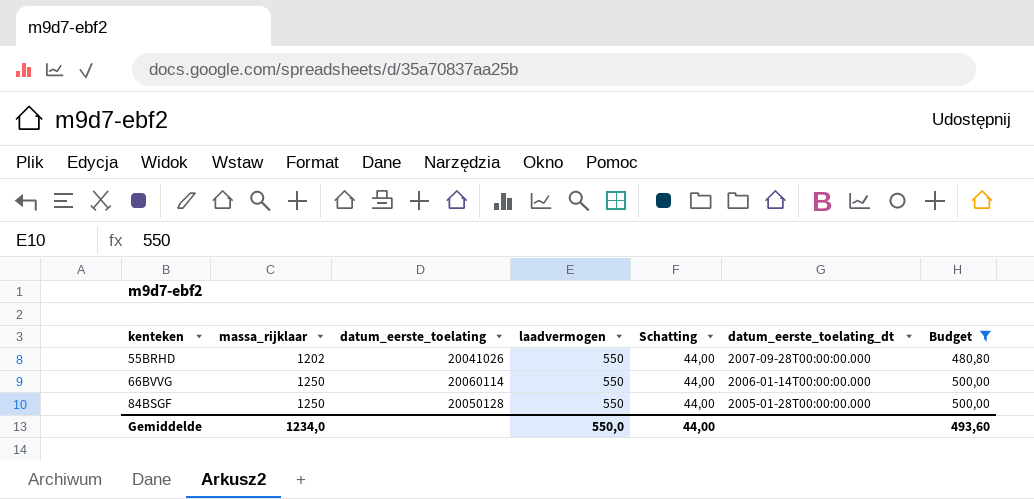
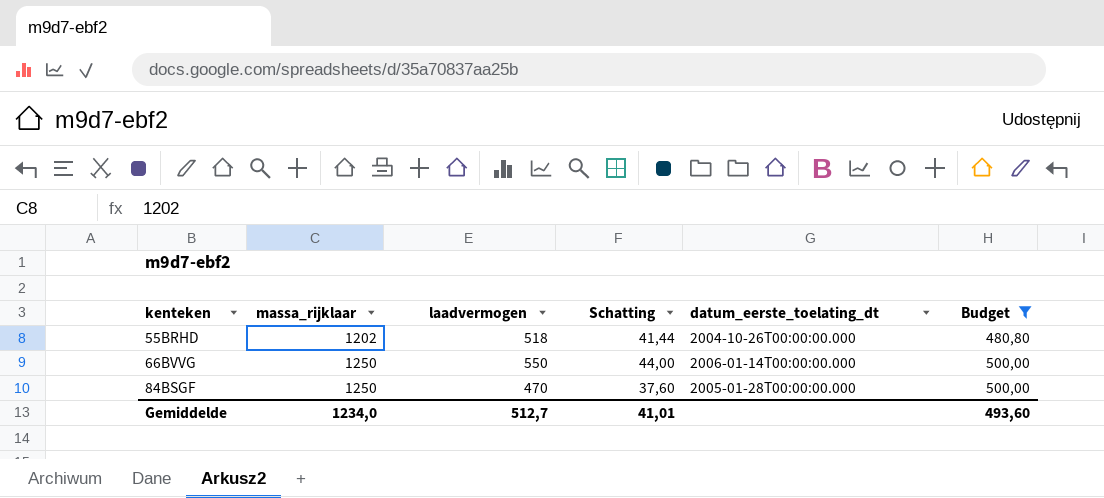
column datum_eerste_toelating | position: 3 -> none
55BRHD | laadvermogen: 550 -> 518
55BRHD | Schatting: 44,00 -> 41,44
55BRHD | datum_eerste_toelating_dt: 2007-09-28T00:00:00.000 -> 2004-10-26T00:00:00.000
84BSGF | laadvermogen: 550 -> 470
84BSGF | Schatting: 44,00 -> 37,60
Gemiddelde | laadvermogen: 550,0 -> 512,7
Gemiddelde | Schatting: 44,00 -> 41,01

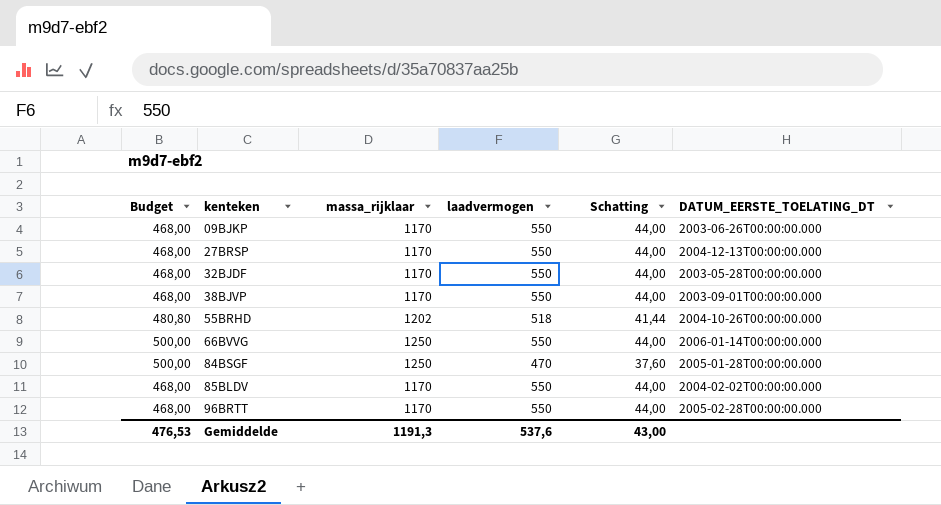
filter: Budget != 468,00 -> none
column Budget | position: 6 -> 1
column name: datum_eerste_toelating_dt -> DATUM_EERSTE_TOELATING_DT
Gemiddelde | Budget: 493,60 -> 476,53
Gemiddelde | massa_rijklaar: 1234,0 -> 1191,3
Gemiddelde | laadvermogen: 512,7 -> 537,6
Gemiddelde | Schatting: 41,01 -> 43,00

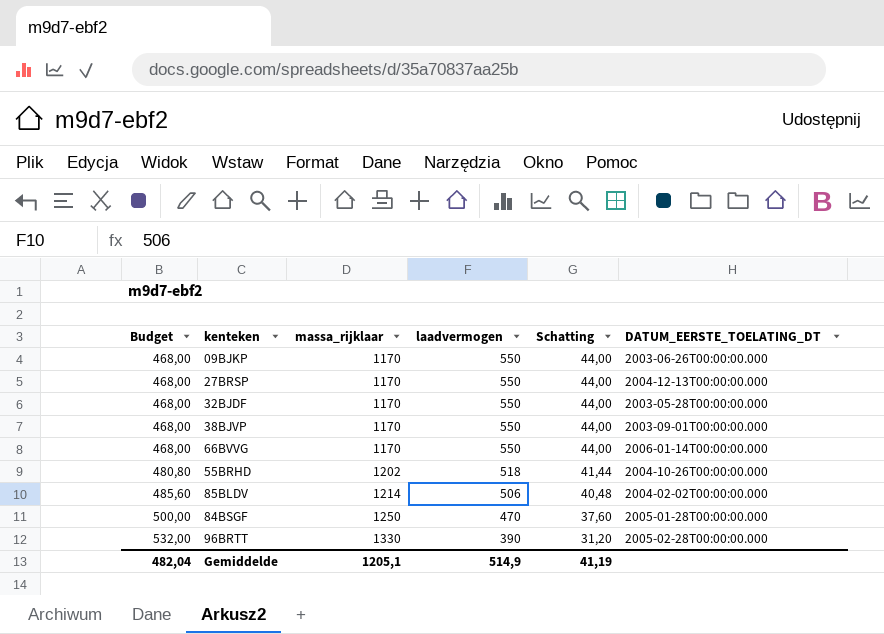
row order: kenteken ascending -> Budget ascending
66BVVG | Budget: 500,00 -> 468,00
66BVVG | massa_rijklaar: 1250 -> 1170
85BLDV | Budget: 468,00 -> 485,60
85BLDV | massa_rijklaar: 1170 -> 1214
85BLDV | laadvermogen: 550 -> 506
85BLDV | Schatting: 44,00 -> 40,48
96BRTT | Budget: 468,00 -> 532,00
96BRTT | massa_rijklaar: 1170 -> 1330
96BRTT | laadvermogen: 550 -> 390
96BRTT | Schatting: 44,00 -> 31,20
Gemiddelde | Budget: 476,53 -> 482,04
Gemiddelde | massa_rijklaar: 1191,3 -> 1205,1
Gemiddelde | laadvermogen: 537,6 -> 514,9
Gemiddelde | Schatting: 43,00 -> 41,19

